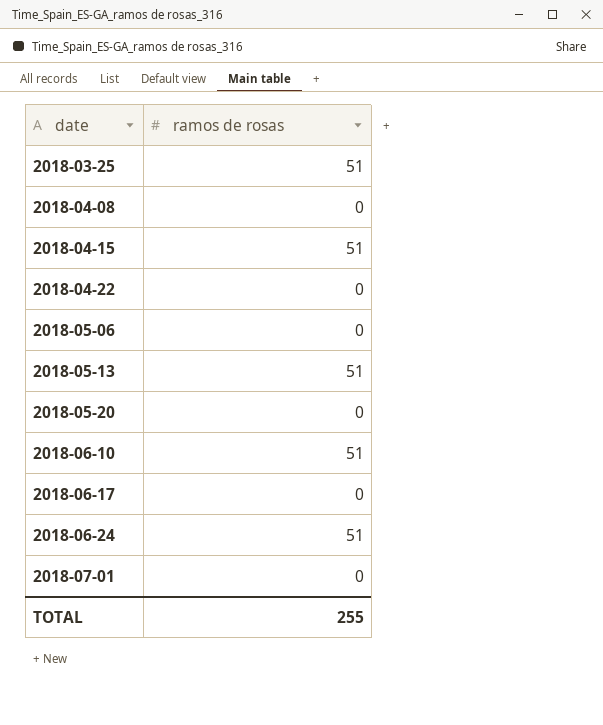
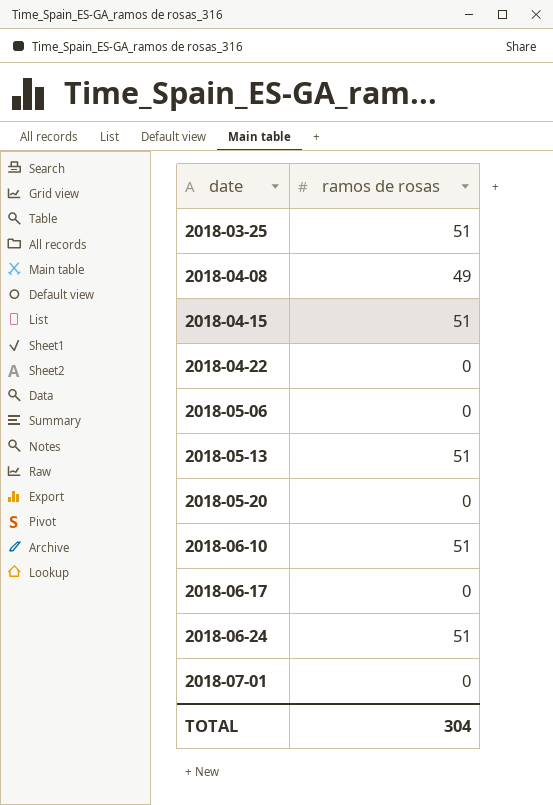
2018-04-08 | ramos de rosas: 0 -> 49
TOTAL | ramos de rosas: 255 -> 304

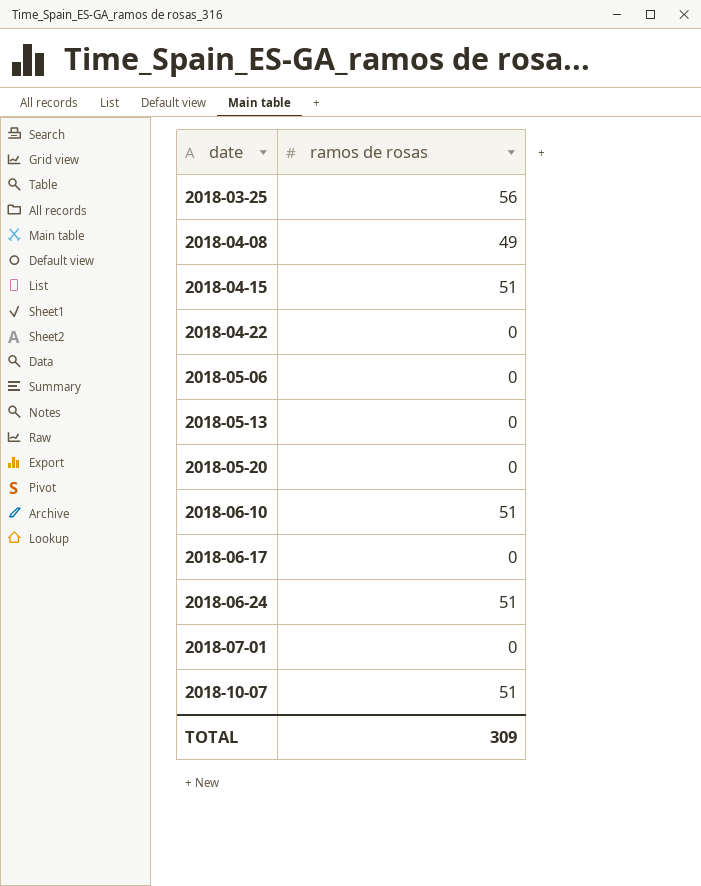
2018-03-25 | ramos de rosas: 51 -> 56
2018-05-13 | ramos de rosas: 51 -> 0
row 2018-10-07: none -> 51
TOTAL | ramos de rosas: 304 -> 309

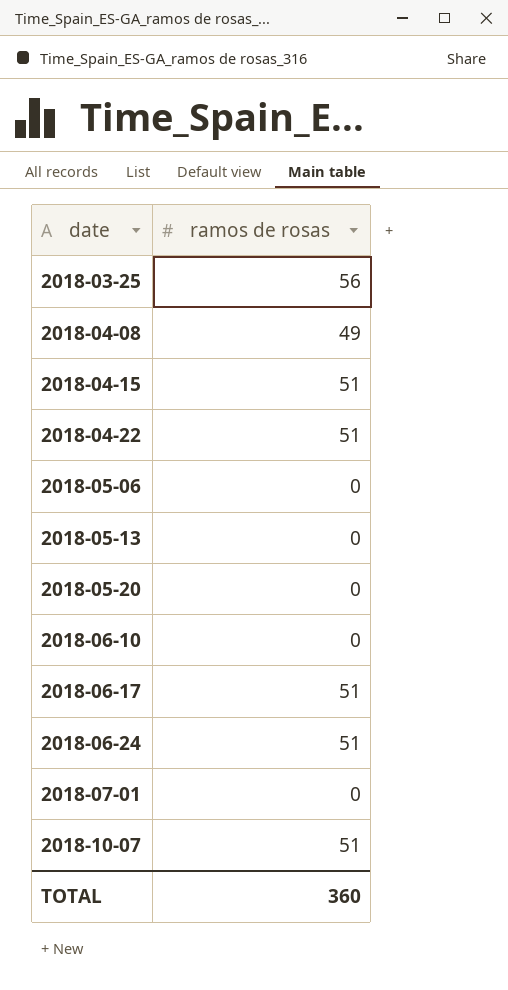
2018-04-22 | ramos de rosas: 0 -> 51
2018-06-10 | ramos de rosas: 51 -> 0
2018-06-17 | ramos de rosas: 0 -> 51
TOTAL | ramos de rosas: 309 -> 360

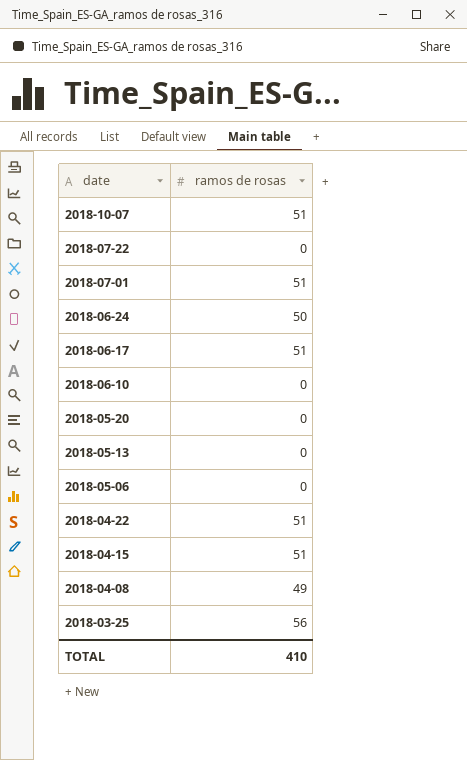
row order: date ascending -> date descending
row 2018-07-22: none -> 0
2018-07-01 | ramos de rosas: 0 -> 51
2018-06-24 | ramos de rosas: 51 -> 50
TOTAL | ramos de rosas: 360 -> 410

